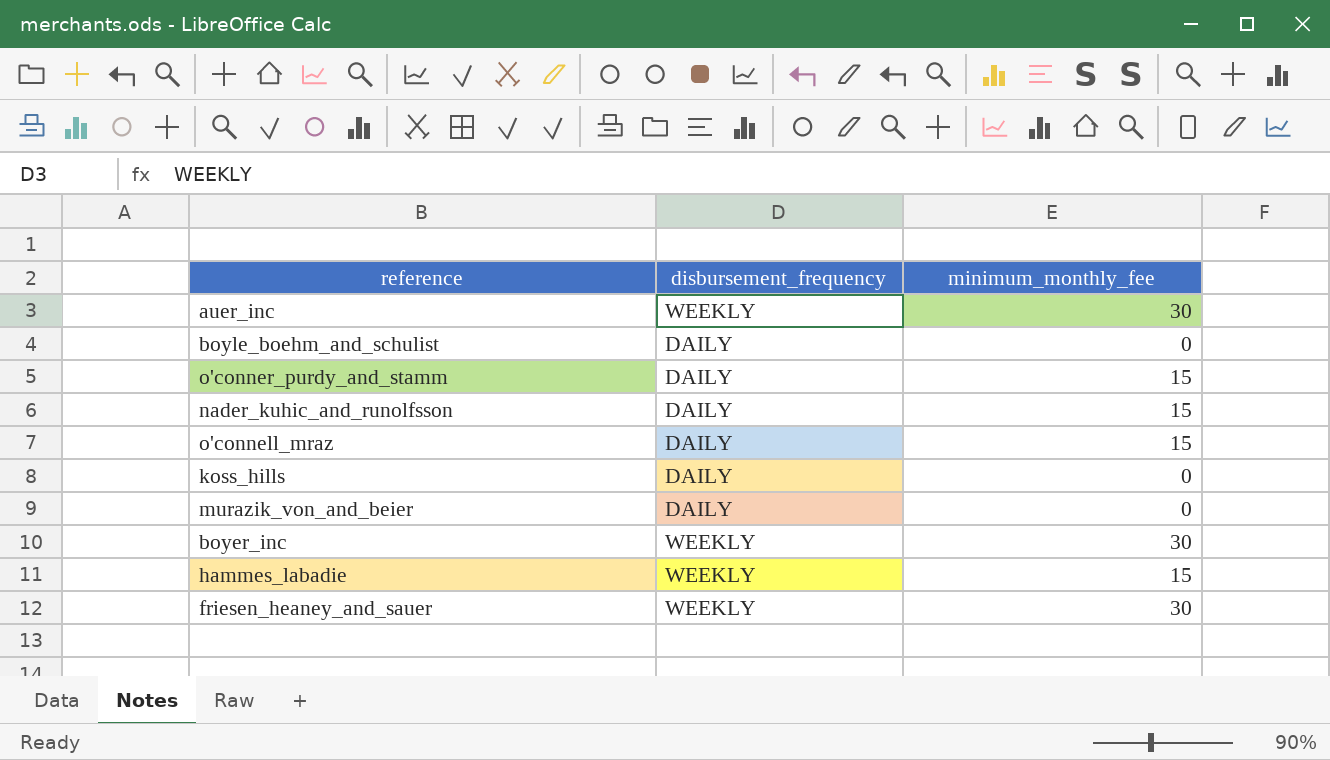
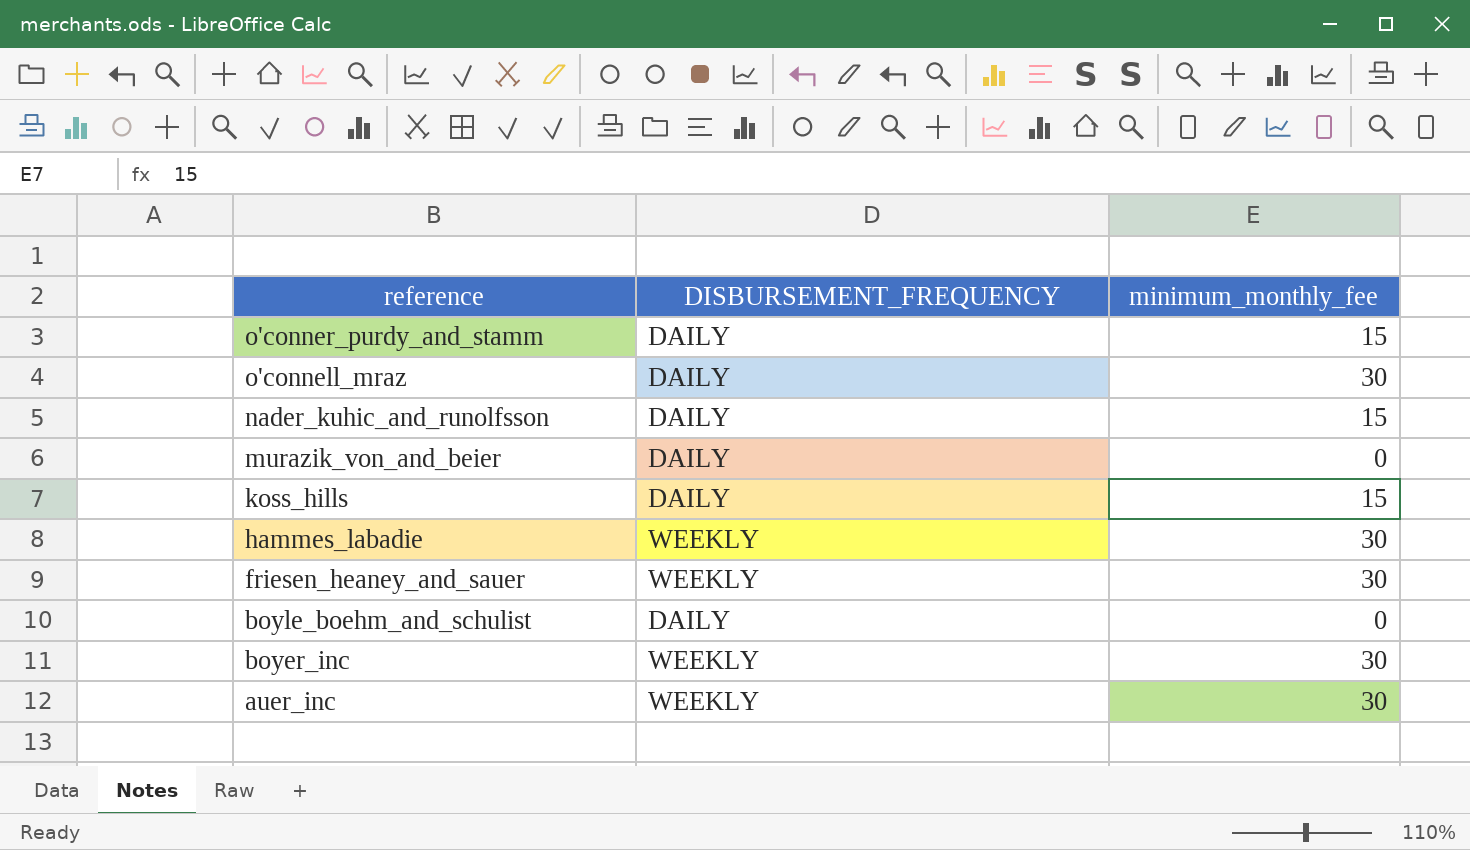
row order: none -> reference descending
column name: disbursement_frequency -> DISBURSEMENT_FREQUENCY
o'connell_mraz | minimum_monthly_fee: 15 -> 30
koss_hills | minimum_monthly_fee: 0 -> 15
hammes_labadie | minimum_monthly_fee: 15 -> 30

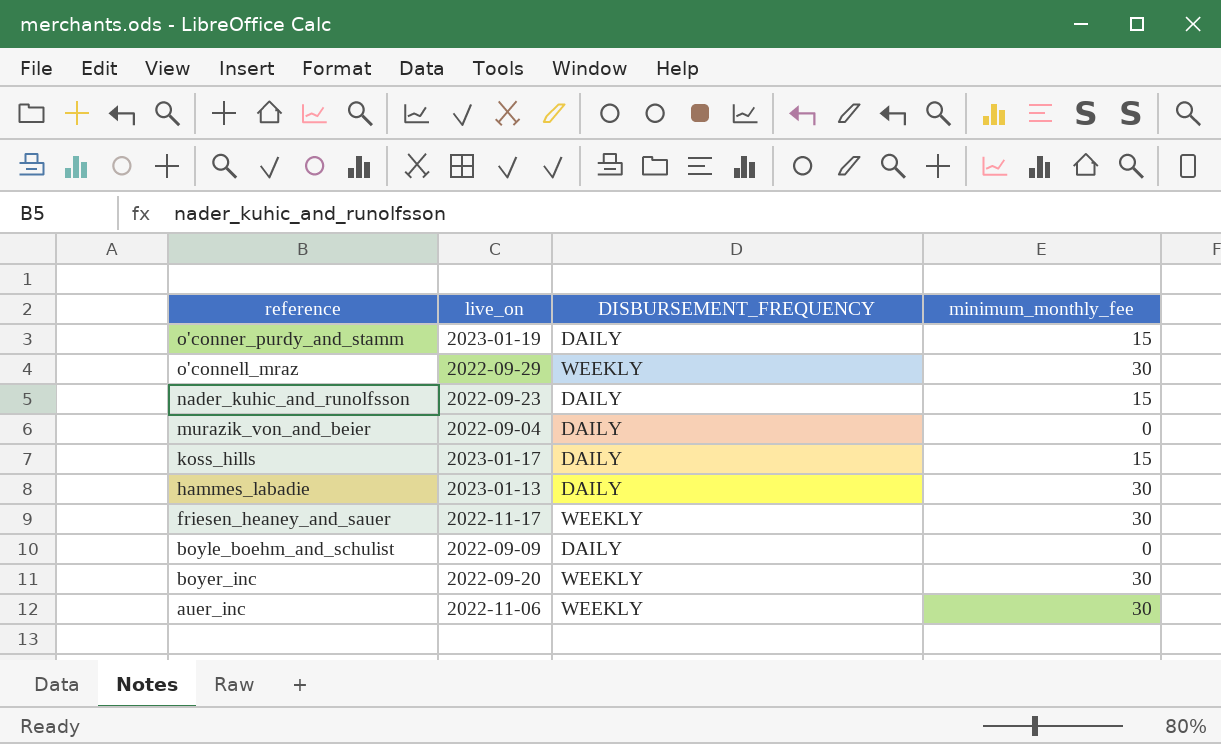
column live_on | position: none -> 2
o'connell_mraz | DISBURSEMENT_FREQUENCY: DAILY -> WEEKLY
hammes_labadie | DISBURSEMENT_FREQUENCY: WEEKLY -> DAILY

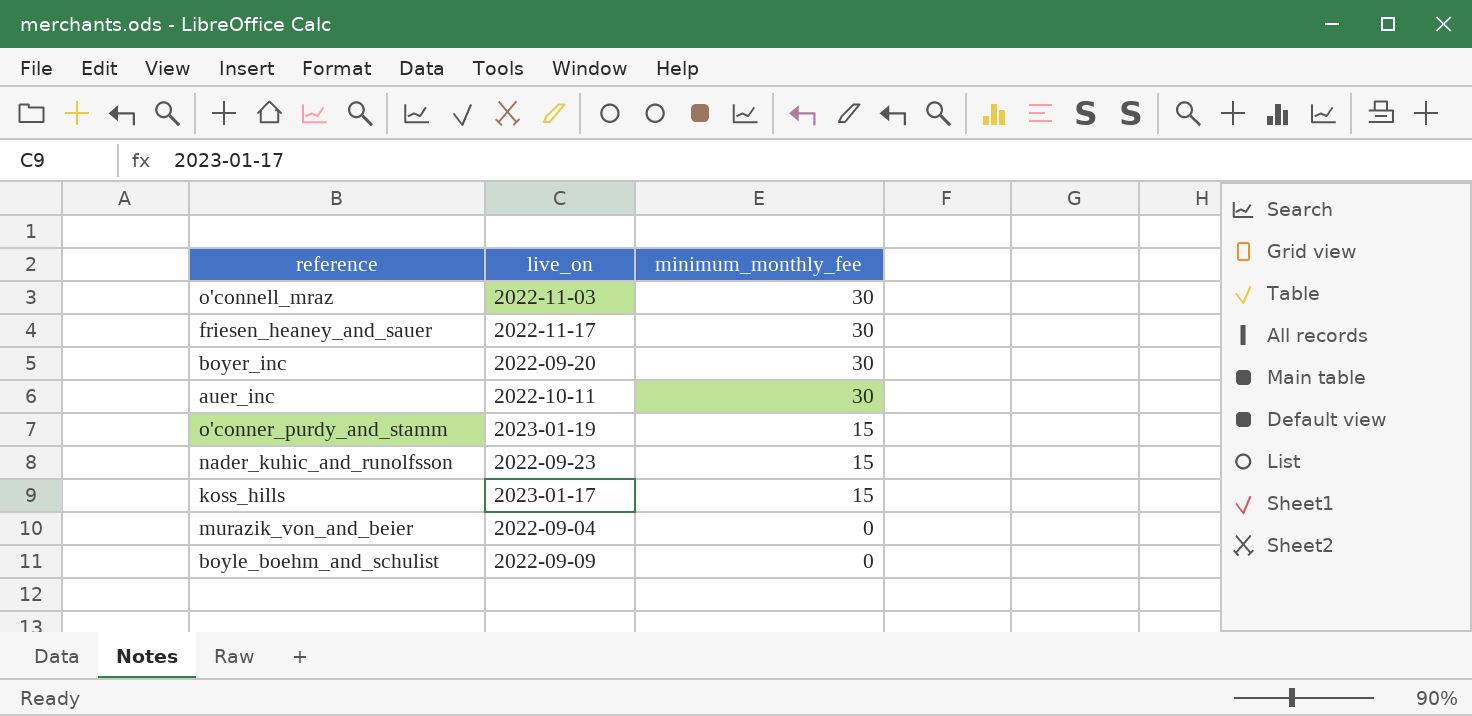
row order: reference descending -> minimum_monthly_fee descending
column DISBURSEMENT_FREQUENCY | position: 3 -> none
row hammes_labadie: 2023-01-13 | DAILY | 30 -> none
o'connell_mraz | live_on: 2022-09-29 -> 2022-11-03
auer_inc | live_on: 2022-11-06 -> 2022-10-11

